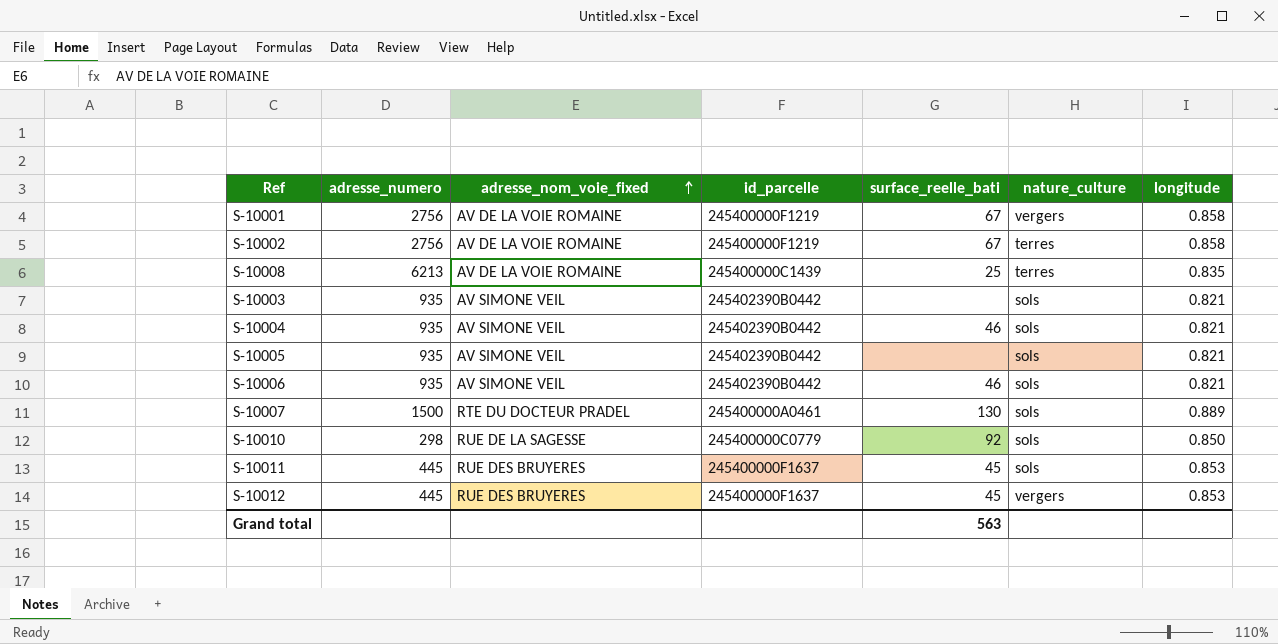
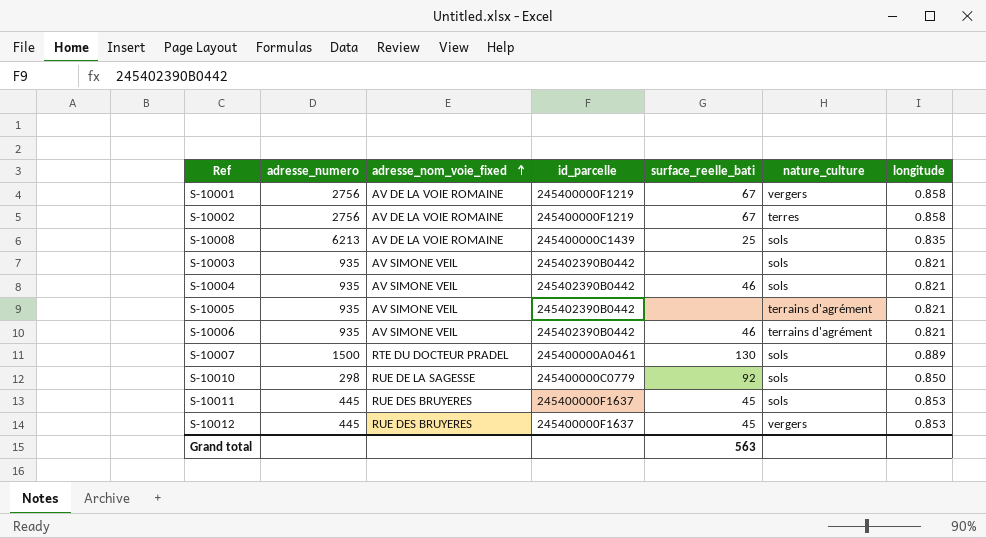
S-10008 | nature_culture: terres -> sols
S-10005 | nature_culture: sols -> terrains d'agrément
S-10006 | nature_culture: sols -> terrains d'agrément

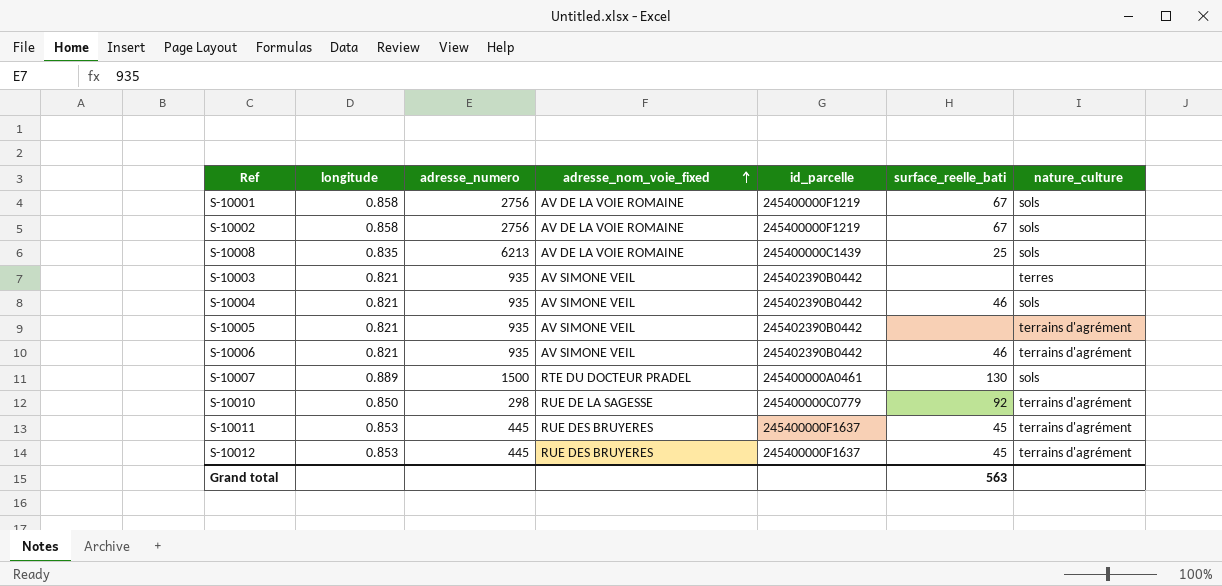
column longitude | position: 7 -> 2
S-10001 | nature_culture: vergers -> sols
S-10002 | nature_culture: terres -> sols
S-10003 | nature_culture: sols -> terres
S-10010 | nature_culture: sols -> terrains d'agrément
S-10011 | nature_culture: sols -> terrains d'agrément
S-10012 | nature_culture: vergers -> terrains d'agrément

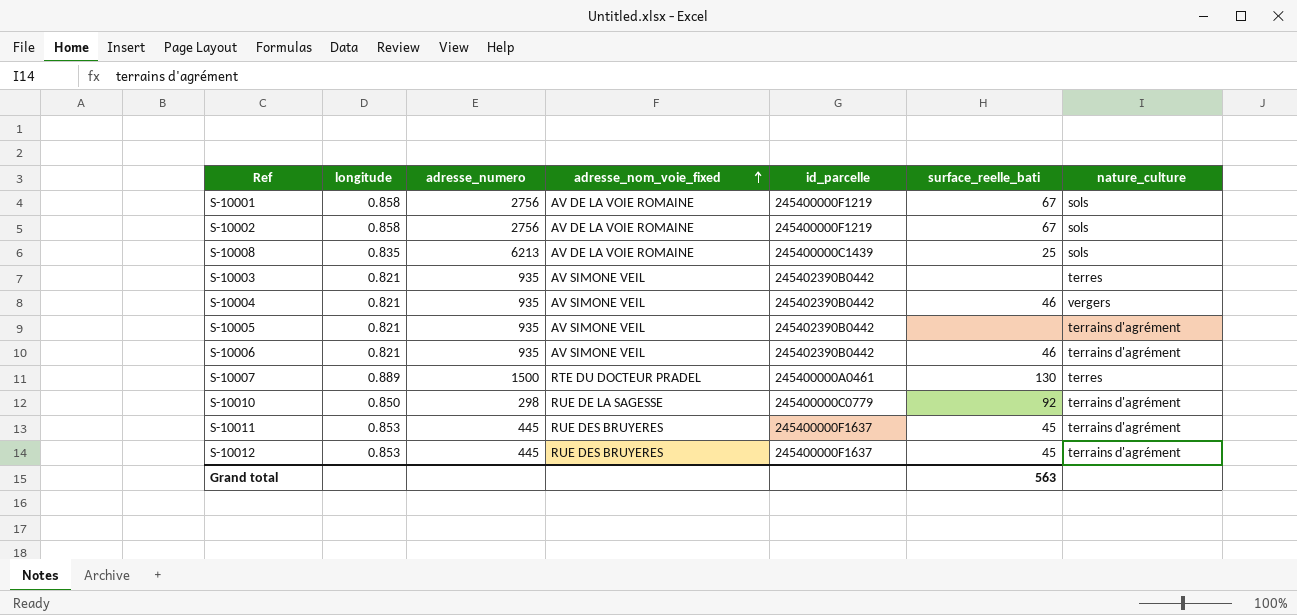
S-10004 | nature_culture: sols -> vergers
S-10007 | nature_culture: sols -> terres

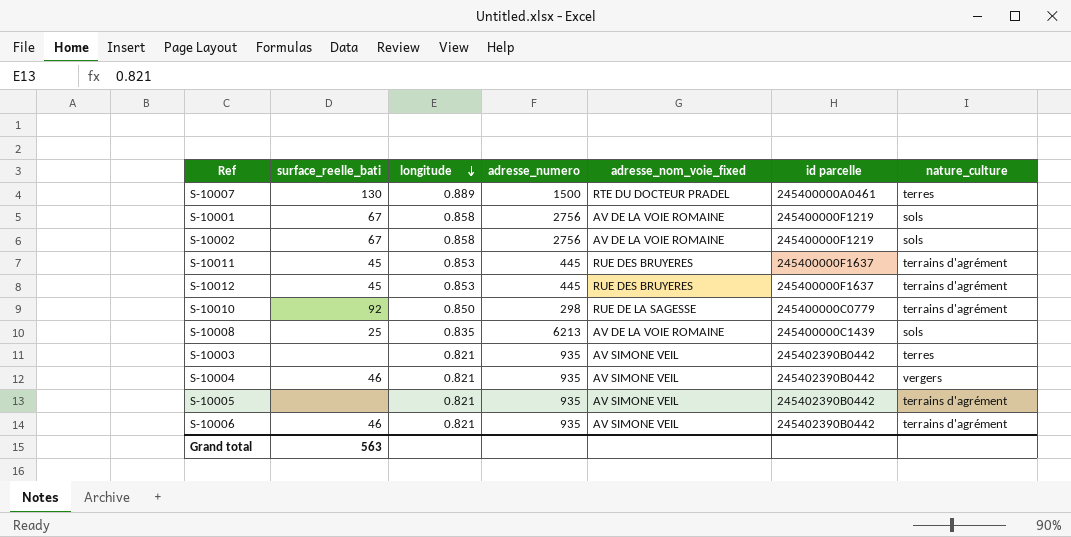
row order: adresse_nom_voie_fixed ascending -> longitude descending
column surface_reelle_bati | position: 6 -> 2
column name: id_parcelle -> id parcelle

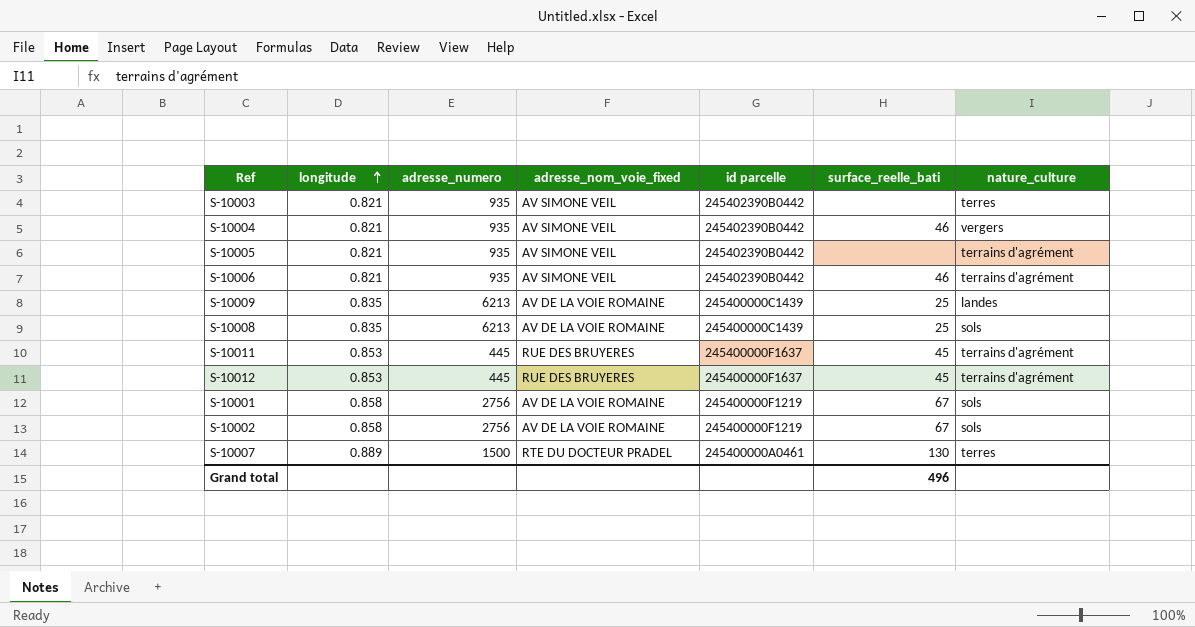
row order: longitude descending -> longitude ascending
column surface_reelle_bati | position: 2 -> 6
row S-10010: 92 | 0.850 | 298 | RUE DE LA SAGESSE | 245400000C0779 | terrains d'agrément -> none
row S-10009: none -> 0.835 | 6213 | AV DE LA VOIE ROMAINE | 245400000C1439 | 25 | landes
Grand total | surface_reelle_bati: 563 -> 496

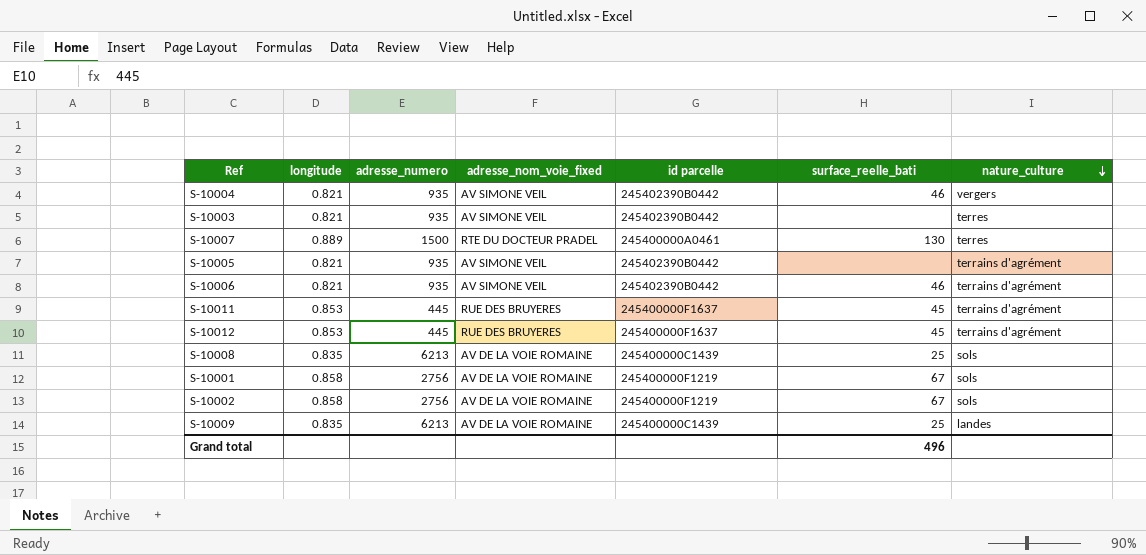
row order: longitude ascending -> nature_culture descending

